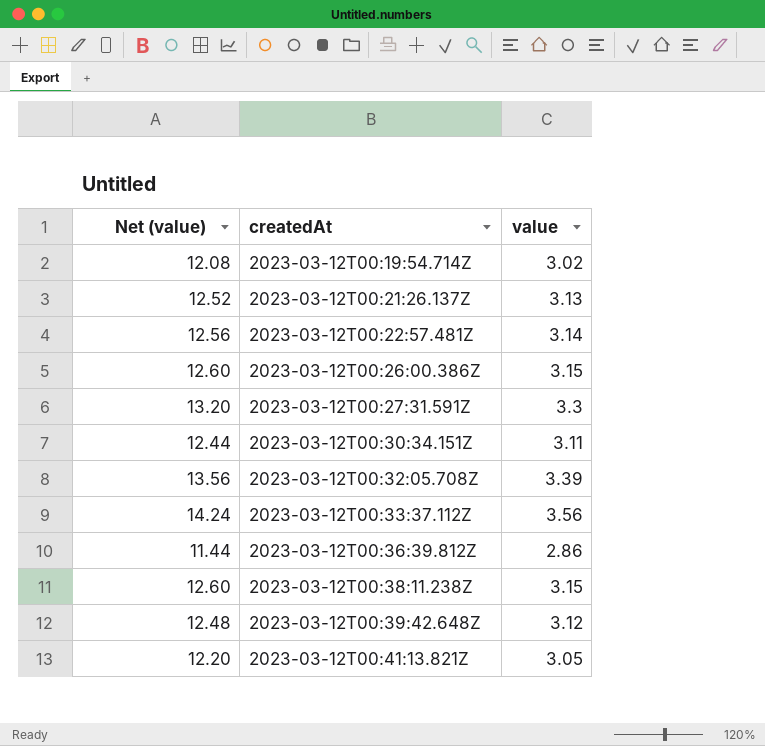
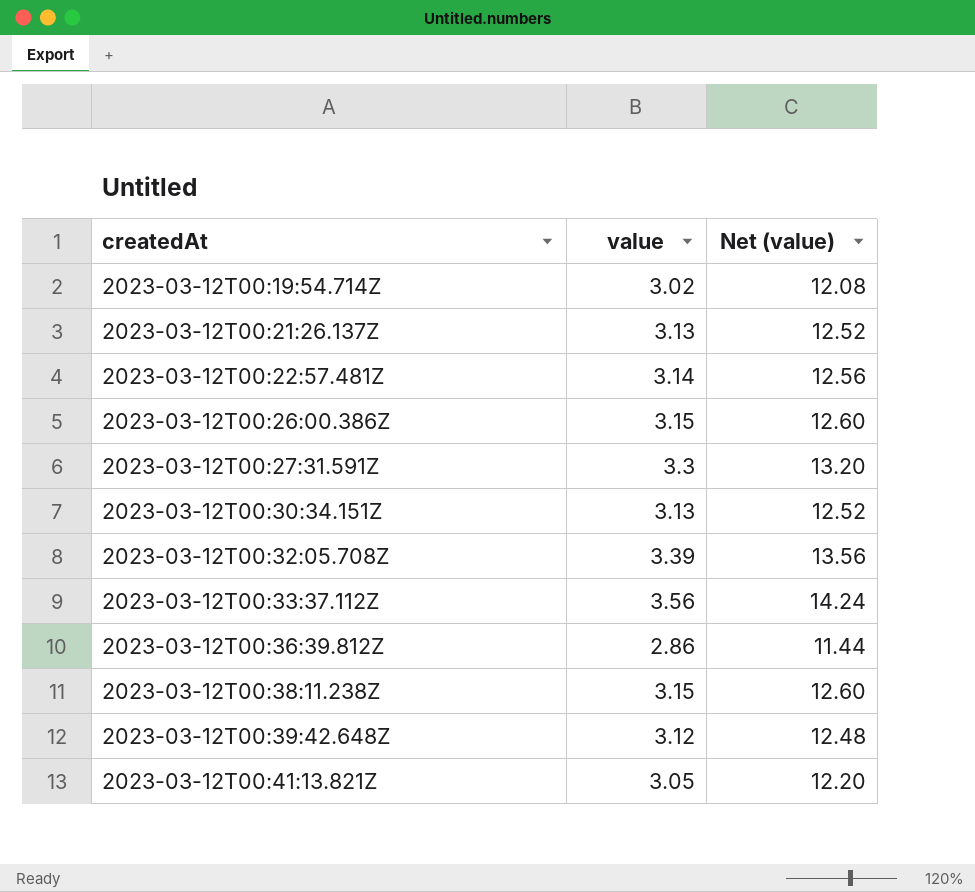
column Net (value) | position: 1 -> 3
2023-03-12T00:30:34.151Z | value: 3.11 -> 3.13
2023-03-12T00:30:34.151Z | Net (value): 12.44 -> 12.52

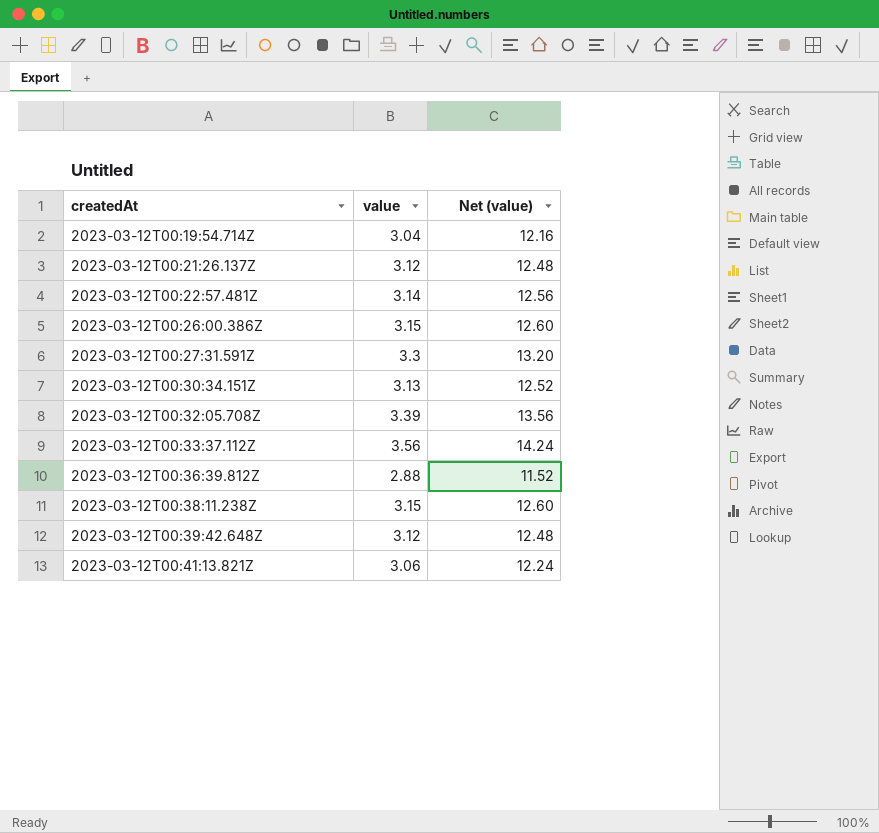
2023-03-12T00:19:54.714Z | value: 3.02 -> 3.04
2023-03-12T00:19:54.714Z | Net (value): 12.08 -> 12.16
2023-03-12T00:21:26.137Z | value: 3.13 -> 3.12
2023-03-12T00:21:26.137Z | Net (value): 12.52 -> 12.48
2023-03-12T00:36:39.812Z | value: 2.86 -> 2.88
2023-03-12T00:36:39.812Z | Net (value): 11.44 -> 11.52
2023-03-12T00:41:13.821Z | value: 3.05 -> 3.06
2023-03-12T00:41:13.821Z | Net (value): 12.20 -> 12.24

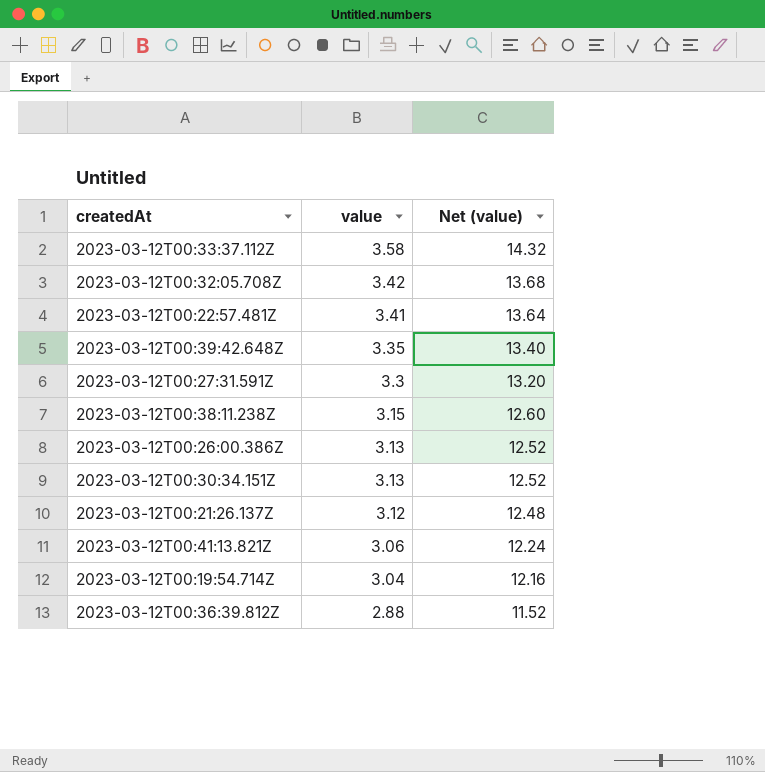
row order: createdAt ascending -> value descending
2023-03-12T00:33:37.112Z | value: 3.56 -> 3.58
2023-03-12T00:33:37.112Z | Net (value): 14.24 -> 14.32
2023-03-12T00:32:05.708Z | value: 3.39 -> 3.42
2023-03-12T00:32:05.708Z | Net (value): 13.56 -> 13.68
2023-03-12T00:22:57.481Z | value: 3.14 -> 3.41
2023-03-12T00:22:57.481Z | Net (value): 12.56 -> 13.64
2023-03-12T00:39:42.648Z | value: 3.12 -> 3.35
2023-03-12T00:39:42.648Z | Net (value): 12.48 -> 13.40
2023-03-12T00:26:00.386Z | value: 3.15 -> 3.13
2023-03-12T00:26:00.386Z | Net (value): 12.60 -> 12.52

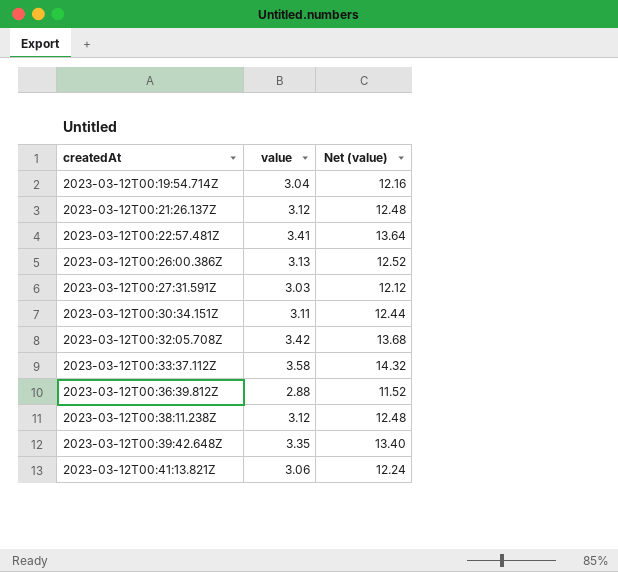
row order: value descending -> createdAt ascending
2023-03-12T00:27:31.591Z | value: 3.3 -> 3.03
2023-03-12T00:27:31.591Z | Net (value): 13.20 -> 12.12
2023-03-12T00:30:34.151Z | value: 3.13 -> 3.11
2023-03-12T00:30:34.151Z | Net (value): 12.52 -> 12.44
2023-03-12T00:38:11.238Z | value: 3.15 -> 3.12
2023-03-12T00:38:11.238Z | Net (value): 12.60 -> 12.48

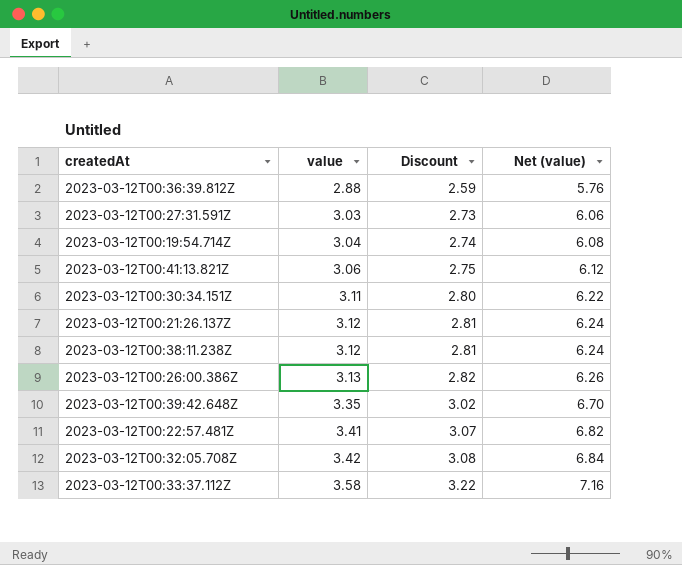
row order: createdAt ascending -> value ascending
column Discount | formula: none -> [value] * 0.9
column Net (value) | formula: [value] * 4 -> [value] * 2

